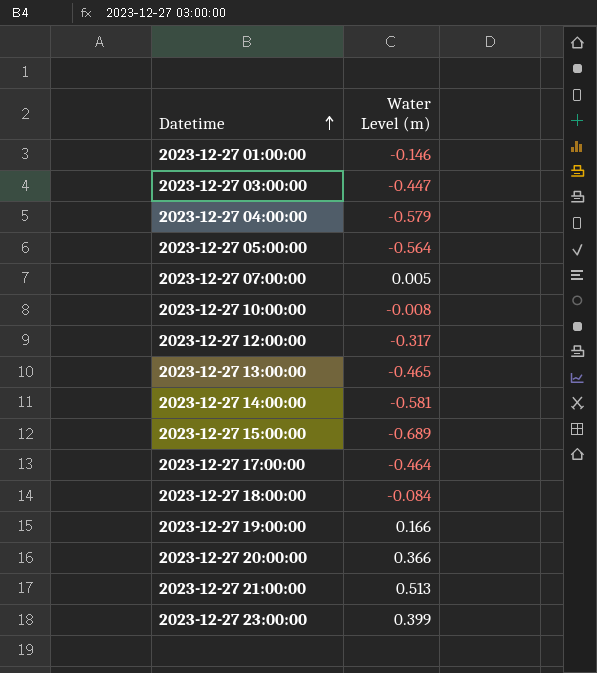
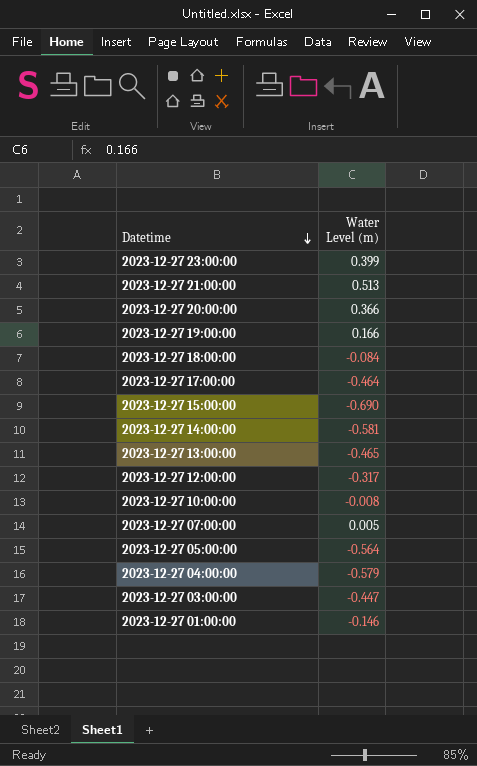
row order: Datetime ascending -> Datetime descending
2023-12-27 15:00:00 | Water Level (m): -0.689 -> -0.690

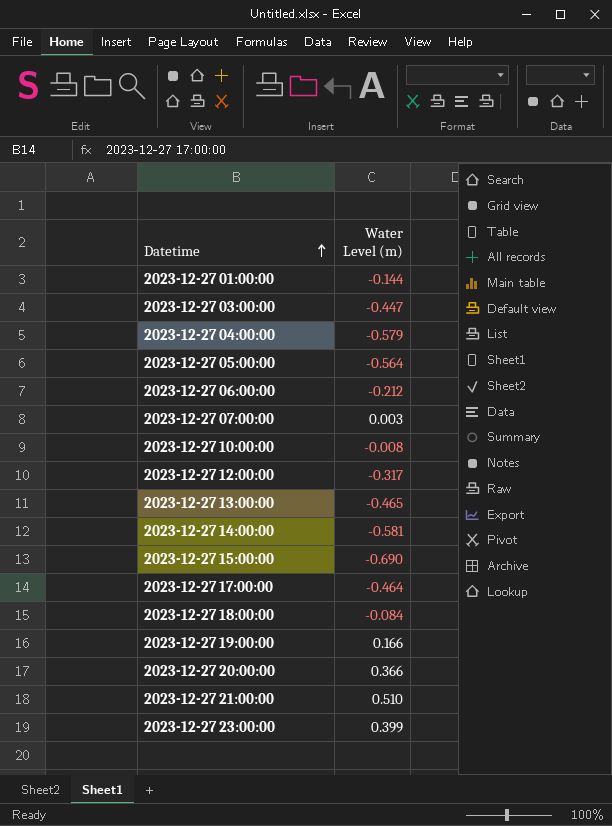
row order: Datetime descending -> Datetime ascending
2023-12-27 01:00:00 | Water Level (m): -0.146 -> -0.144
row 2023-12-27 06:00:00: none -> -0.212
2023-12-27 07:00:00 | Water Level (m): 0.005 -> 0.003
2023-12-27 21:00:00 | Water Level (m): 0.513 -> 0.510

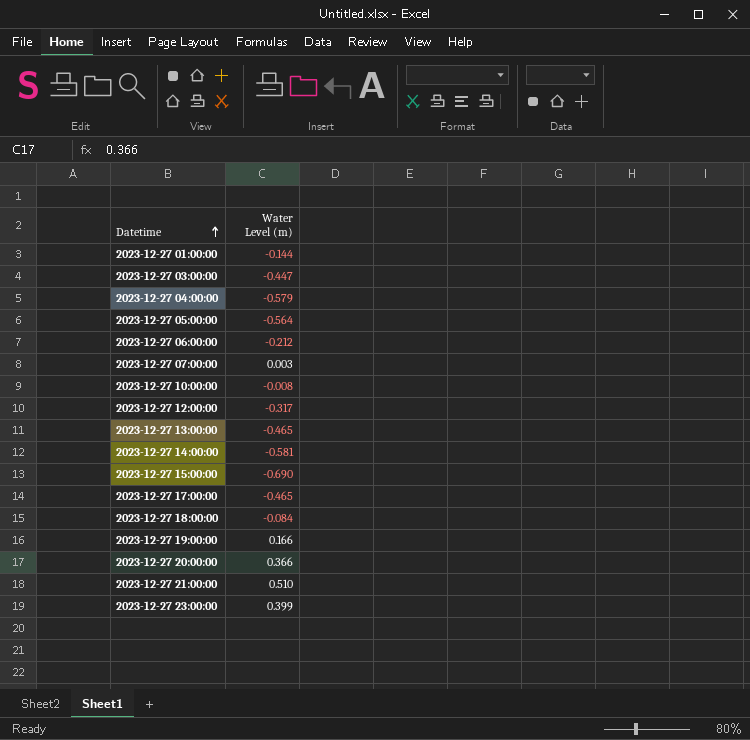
2023-12-27 17:00:00 | Water Level (m): -0.464 -> -0.465

